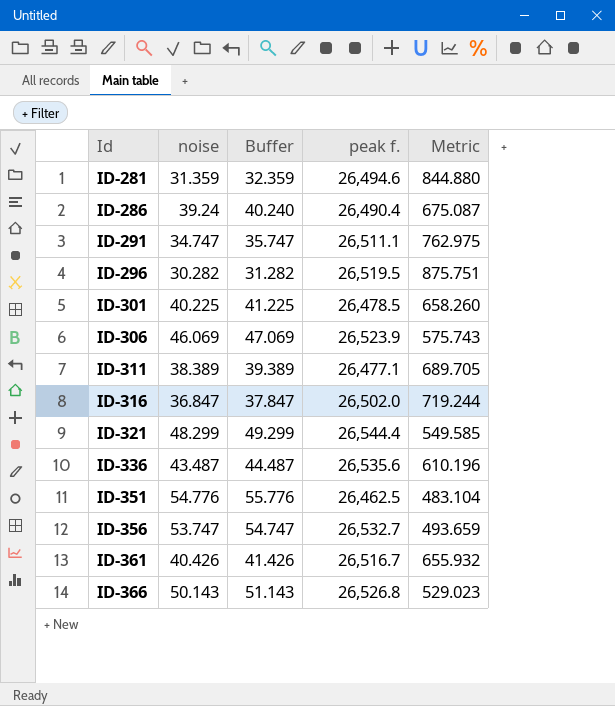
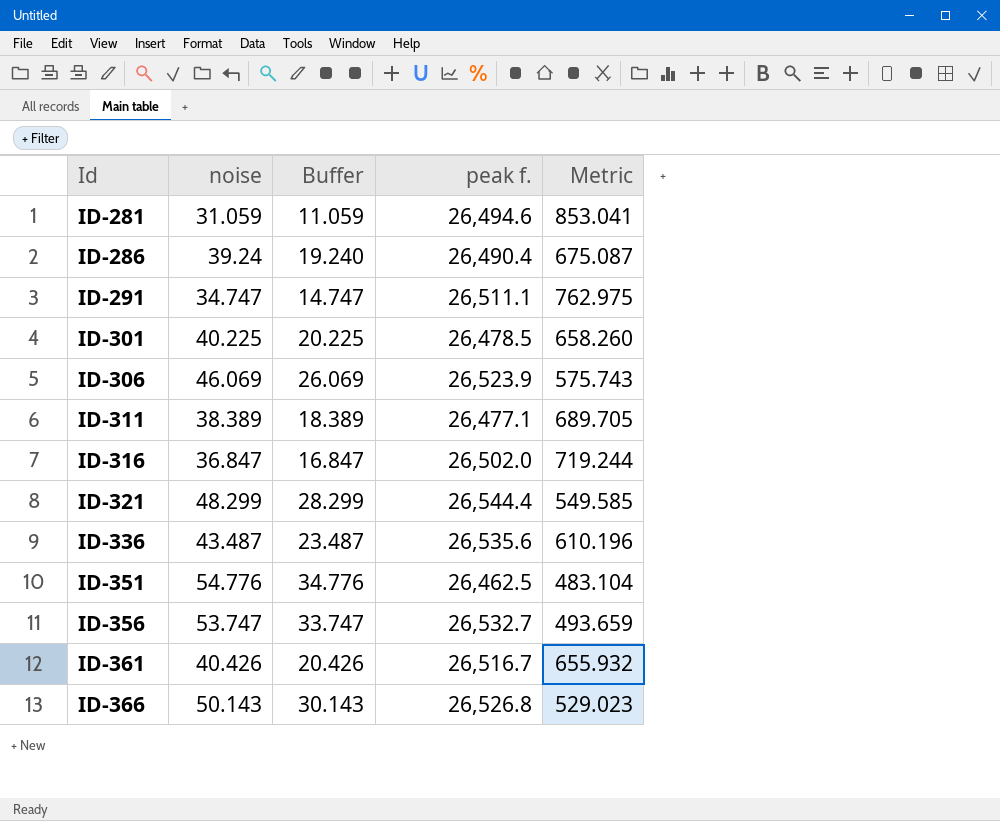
column Buffer | formula: [noise] + 1 -> [noise] - 20
row ID-296: 30.282 | 31.282 | 26,519.5 | 875.751 -> none
ID-281 | noise: 31.359 -> 31.059
ID-281 | Metric: 844.880 -> 853.041

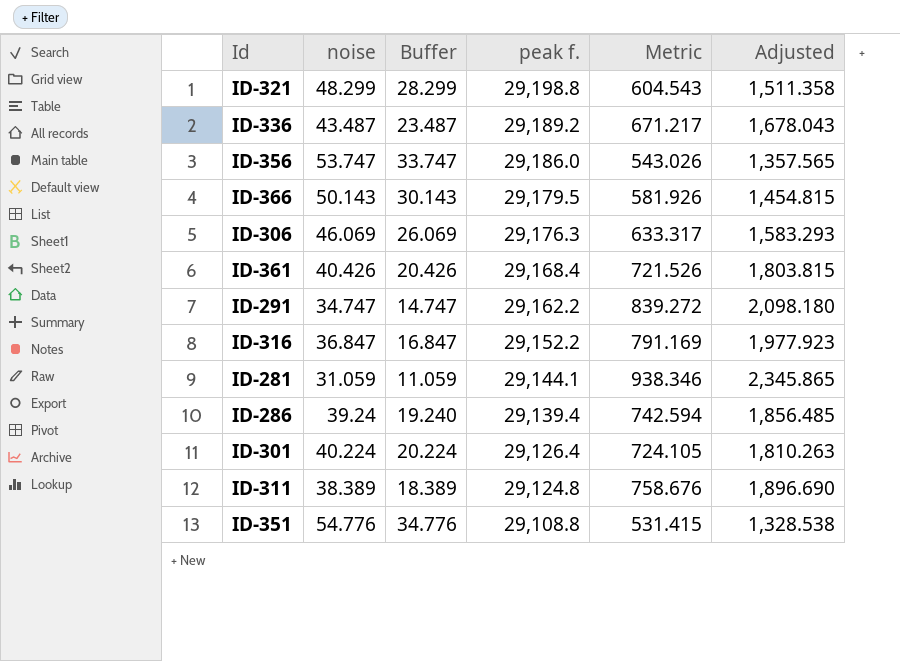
row order: Id ascending -> peak f. descending
column Adjusted | formula: none -> [Metric] * 2.5
ID-321 | peak f.: 26,544.4 -> 29,198.8
ID-321 | Metric: 549.585 -> 604.543
ID-336 | peak f.: 26,535.6 -> 29,189.2
ID-336 | Metric: 610.196 -> 671.217
ID-356 | peak f.: 26,532.7 -> 29,186.0
ID-356 | Metric: 493.659 -> 543.026
ID-366 | peak f.: 26,526.8 -> 29,179.5
ID-366 | Metric: 529.023 -> 581.926
ID-306 | peak f.: 26,523.9 -> 29,176.3
ID-306 | Metric: 575.743 -> 633.317
ID-361 | peak f.: 26,516.7 -> 29,168.4
ID-361 | Metric: 655.932 -> 721.526
ID-291 | peak f.: 26,511.1 -> 29,162.2
ID-291 | Metric: 762.975 -> 839.272
ID-316 | peak f.: 26,502.0 -> 29,152.2
ID-316 | Metric: 719.244 -> 791.169
ID-281 | peak f.: 26,494.6 -> 29,144.1
ID-281 | Metric: 853.041 -> 938.346
ID-286 | peak f.: 26,490.4 -> 29,139.4
ID-286 | Metric: 675.087 -> 742.594
ID-301 | noise: 40.225 -> 40.224
ID-301 | Buffer: 20.225 -> 20.224
ID-301 | peak f.: 26,478.5 -> 29,126.4
ID-301 | Metric: 658.260 -> 724.105
ID-311 | peak f.: 26,477.1 -> 29,124.8
ID-311 | Metric: 689.705 -> 758.676
ID-351 | peak f.: 26,462.5 -> 29,108.8
ID-351 | Metric: 483.104 -> 531.415

